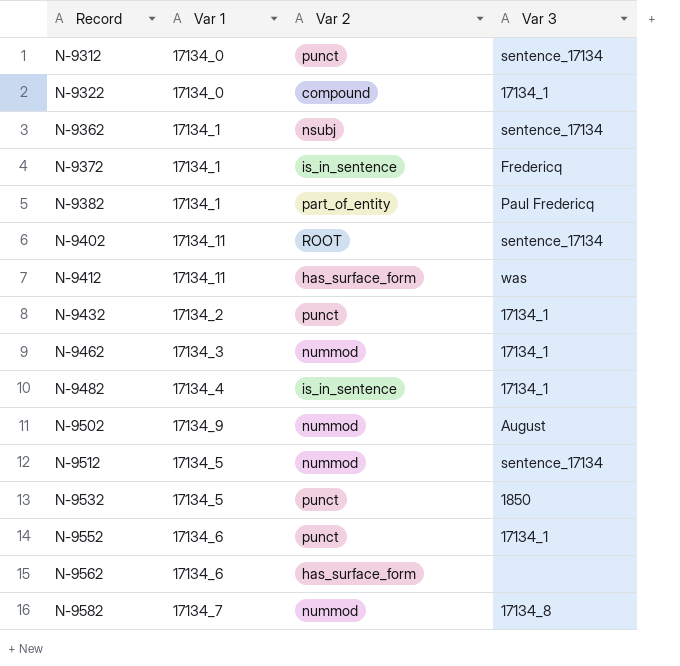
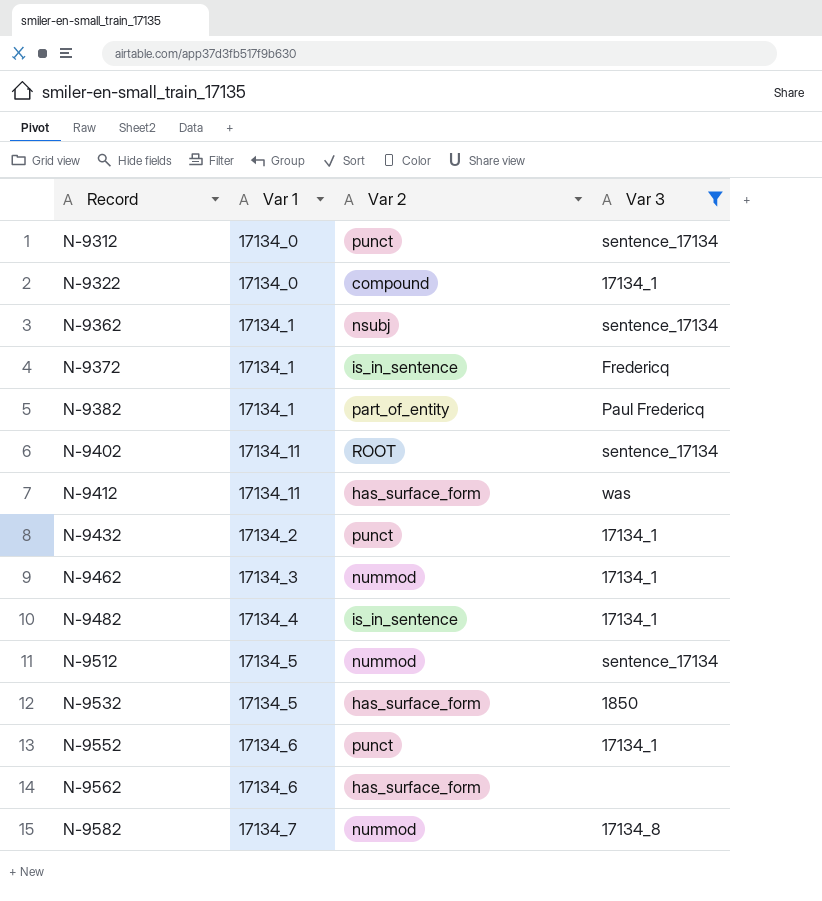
filter: none -> Var 3 != August
N-9532 | Var 2: punct -> has_surface_form

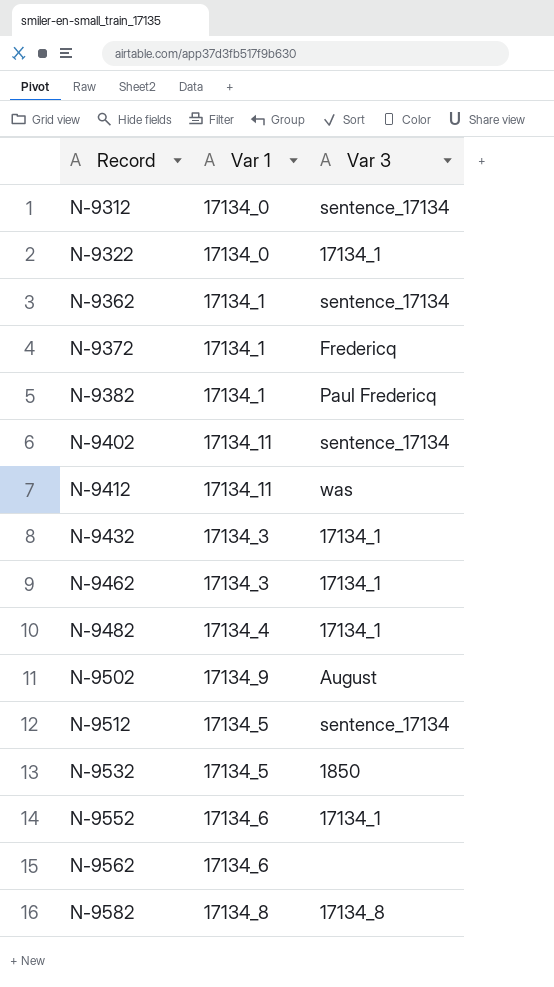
filter: Var 3 != August -> none
column Var 2 | position: 3 -> none
N-9432 | Var 1: 17134_2 -> 17134_3
N-9582 | Var 1: 17134_7 -> 17134_8

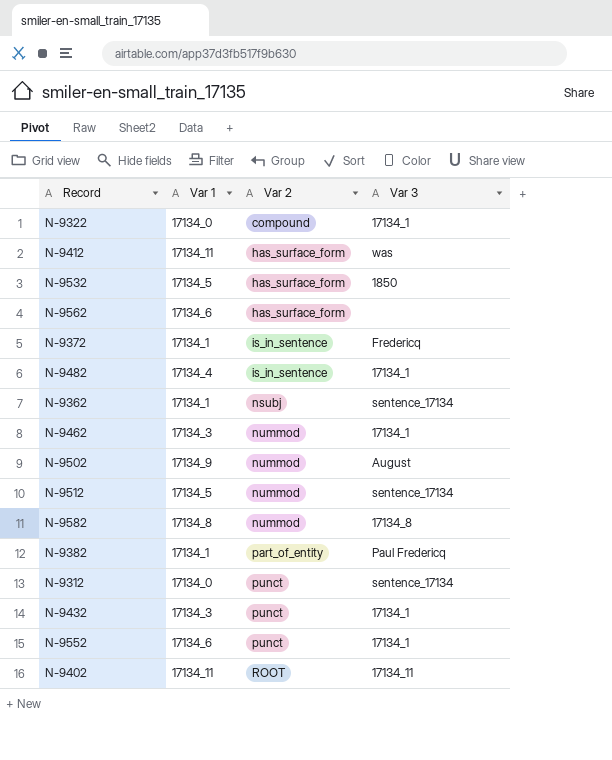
row order: Record ascending -> Var 2 ascending
column Var 2 | position: none -> 3
N-9402 | Var 3: sentence_17134 -> 17134_11

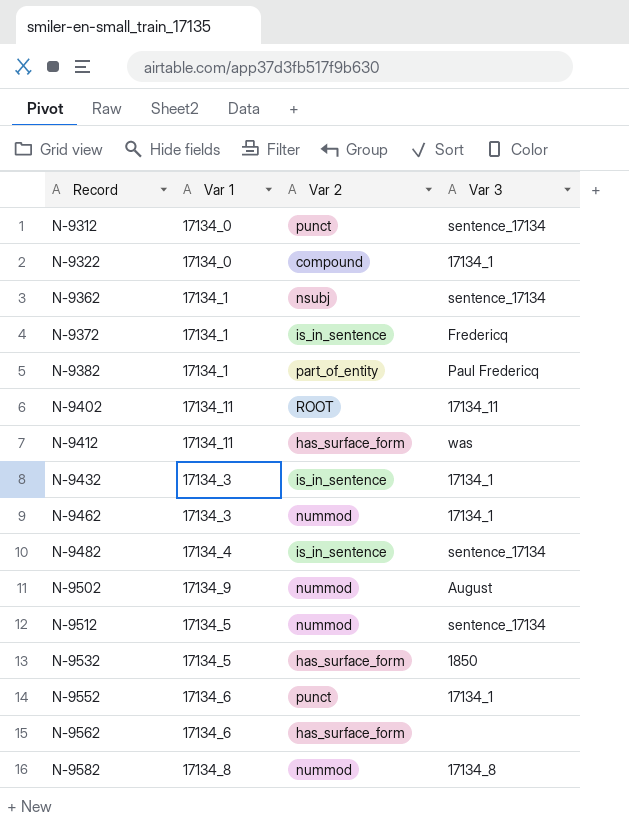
row order: Var 2 ascending -> Record ascending
N-9432 | Var 2: punct -> is_in_sentence
N-9482 | Var 3: 17134_1 -> sentence_17134

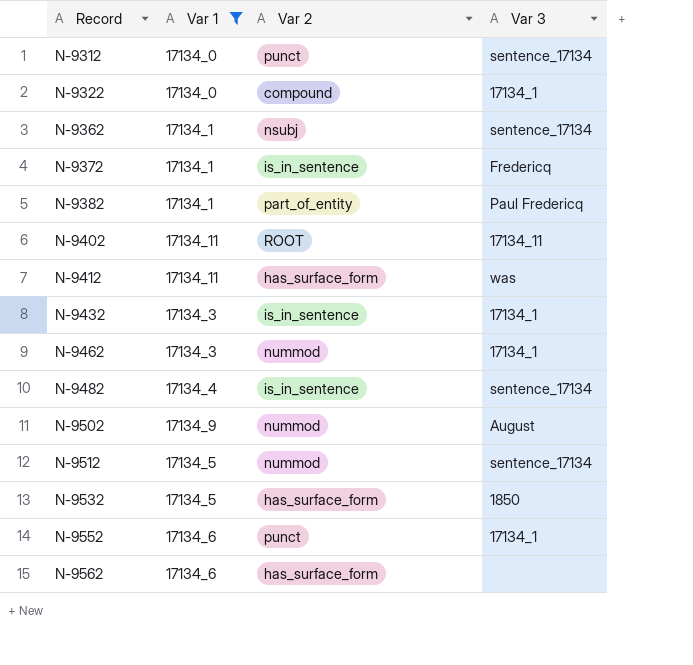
filter: none -> Var 1 != 17134_8

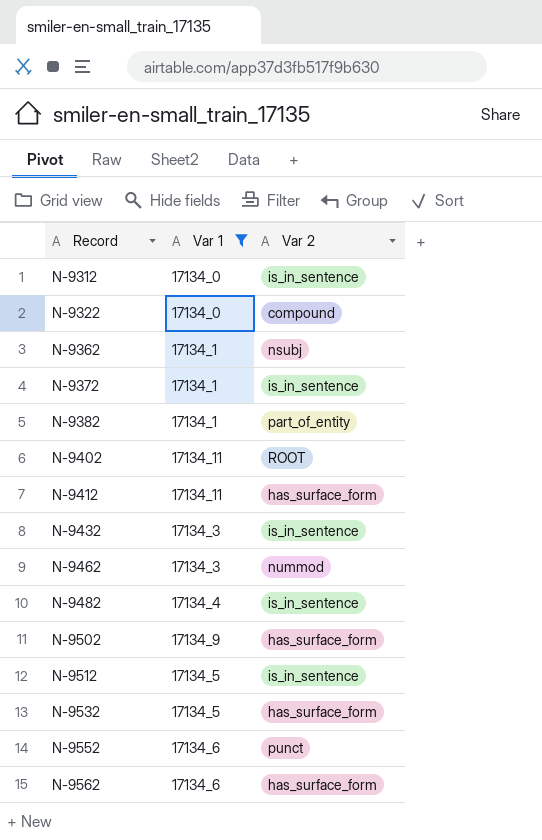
column Var 3 | position: 4 -> none
N-9312 | Var 2: punct -> is_in_sentence
N-9502 | Var 2: nummod -> has_surface_form
N-9512 | Var 2: nummod -> is_in_sentence

